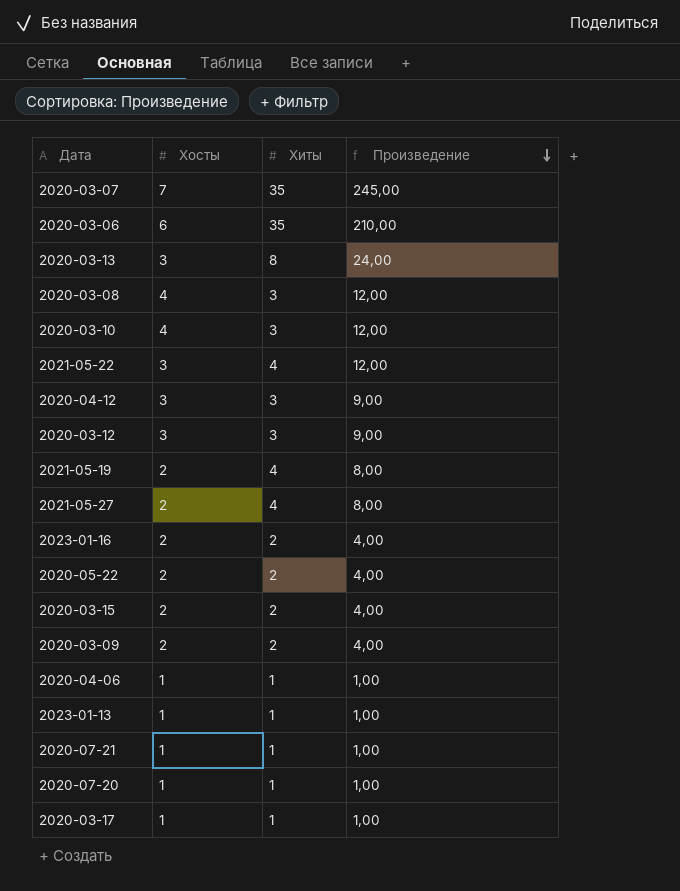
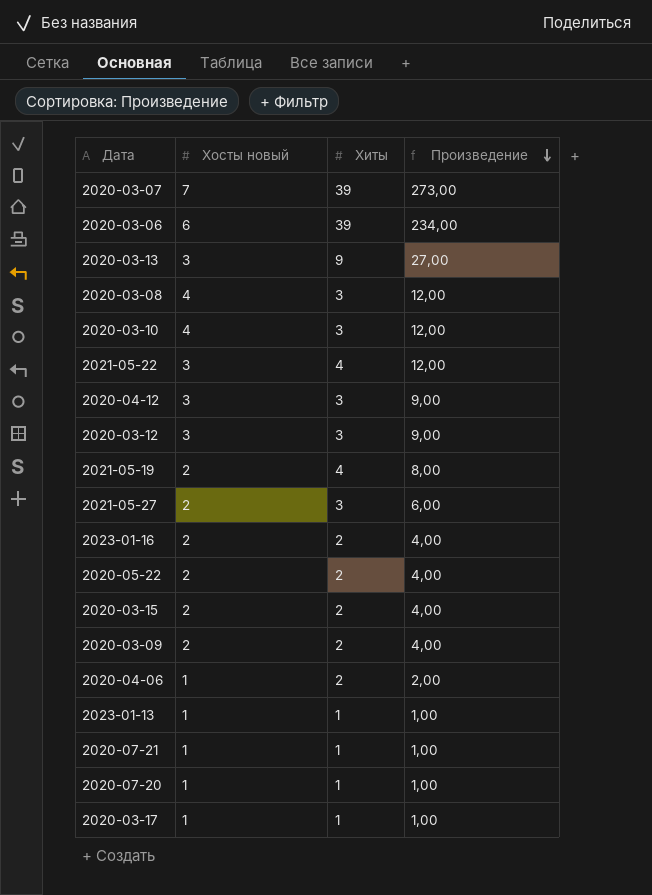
column name: Хосты -> Хосты новый
2020-03-07 | Хиты: 35 -> 39
2020-03-07 | Произведение: 245,00 -> 273,00
2020-03-06 | Хиты: 35 -> 39
2020-03-06 | Произведение: 210,00 -> 234,00
2020-03-13 | Хиты: 8 -> 9
2020-03-13 | Произведение: 24,00 -> 27,00
2021-05-27 | Хиты: 4 -> 3
2021-05-27 | Произведение: 8,00 -> 6,00
2020-04-06 | Хиты: 1 -> 2
2020-04-06 | Произведение: 1,00 -> 2,00

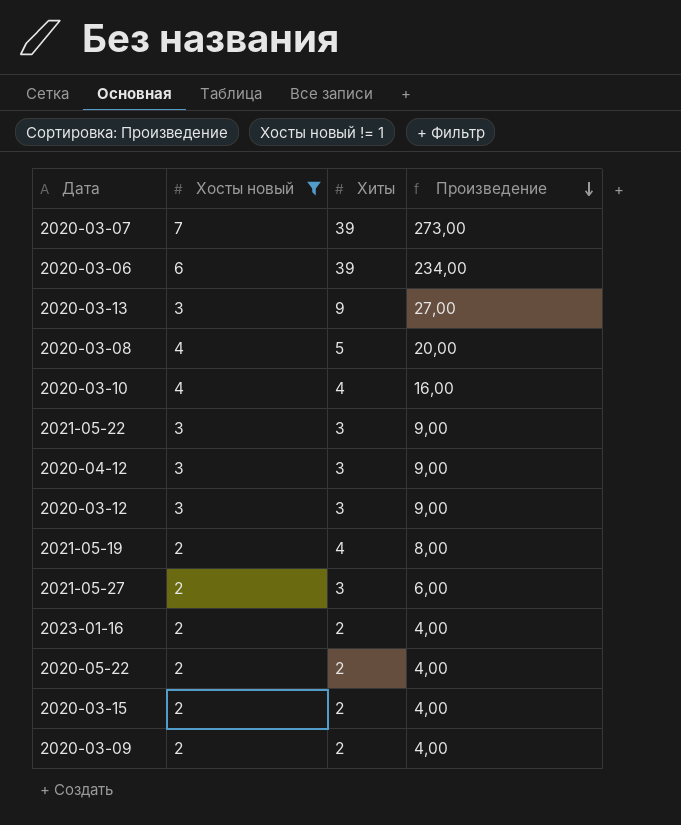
filter: none -> Хосты новый != 1
2020-03-08 | Хиты: 3 -> 5
2020-03-08 | Произведение: 12,00 -> 20,00
2020-03-10 | Хиты: 3 -> 4
2020-03-10 | Произведение: 12,00 -> 16,00
2021-05-22 | Хиты: 4 -> 3
2021-05-22 | Произведение: 12,00 -> 9,00

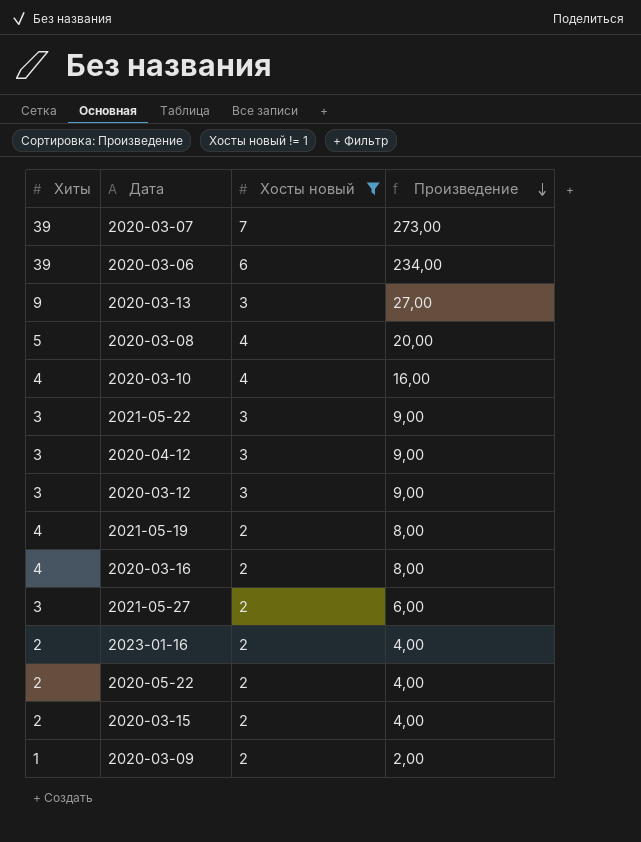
column Хиты | position: 3 -> 1
row 2020-03-16: none -> 4 | 2 | 8,00
2020-03-09 | Хиты: 2 -> 1
2020-03-09 | Произведение: 4,00 -> 2,00

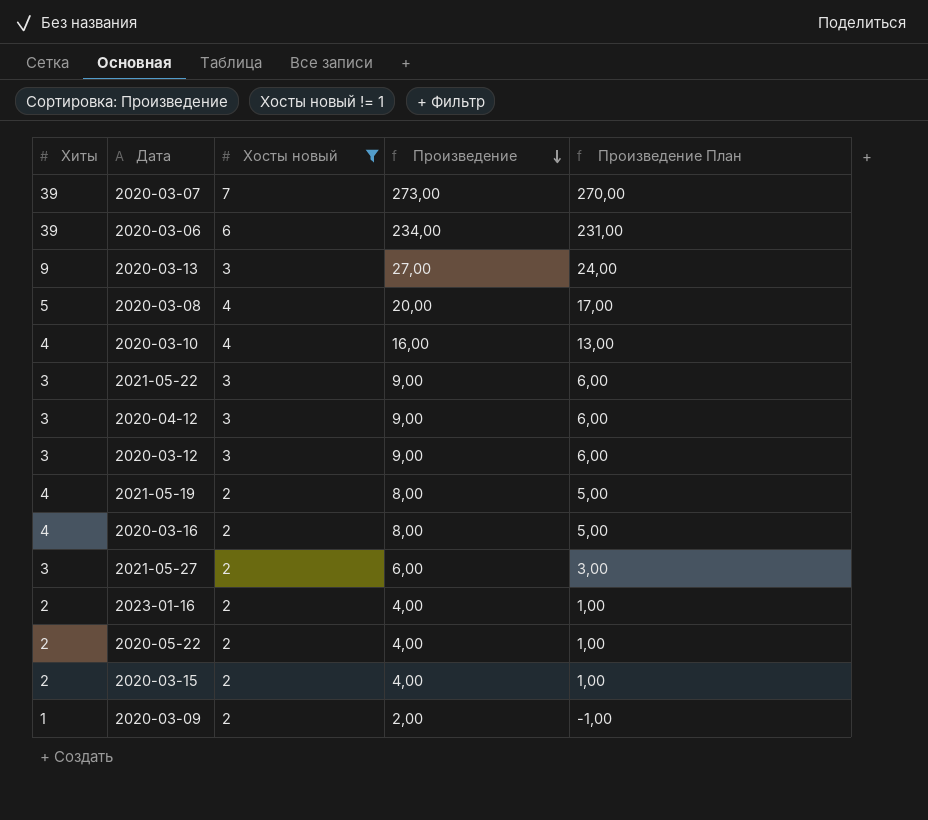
column Произведение План | formula: none -> [Произведение] - 3

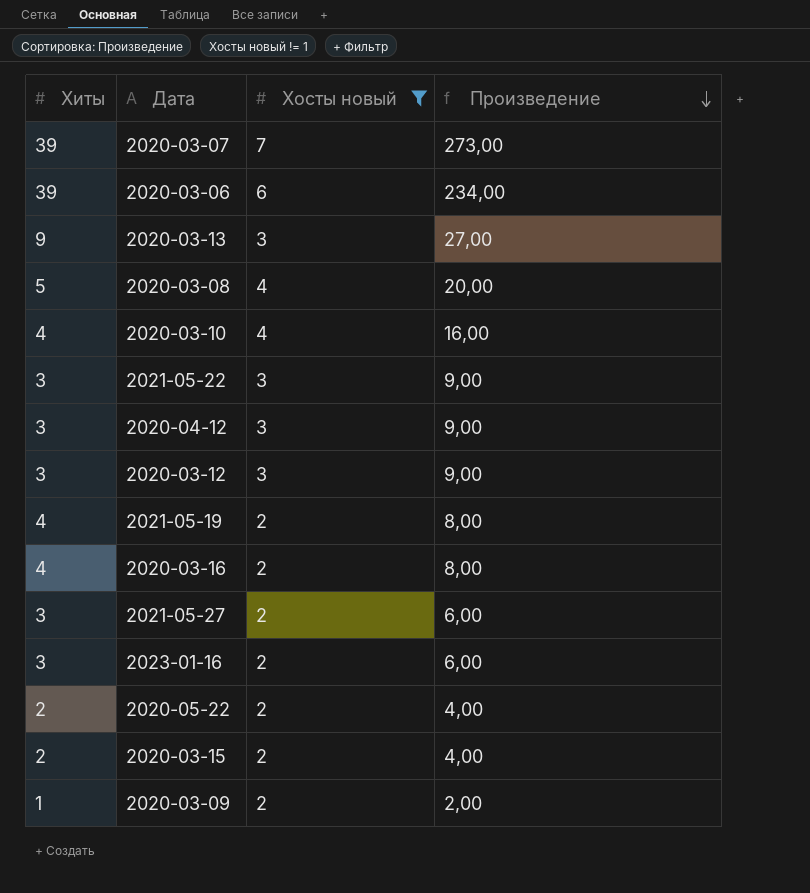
column Произведение План | formula: [Произведение] - 3 -> none
2023-01-16 | Хиты: 2 -> 3
2023-01-16 | Произведение: 4,00 -> 6,00

